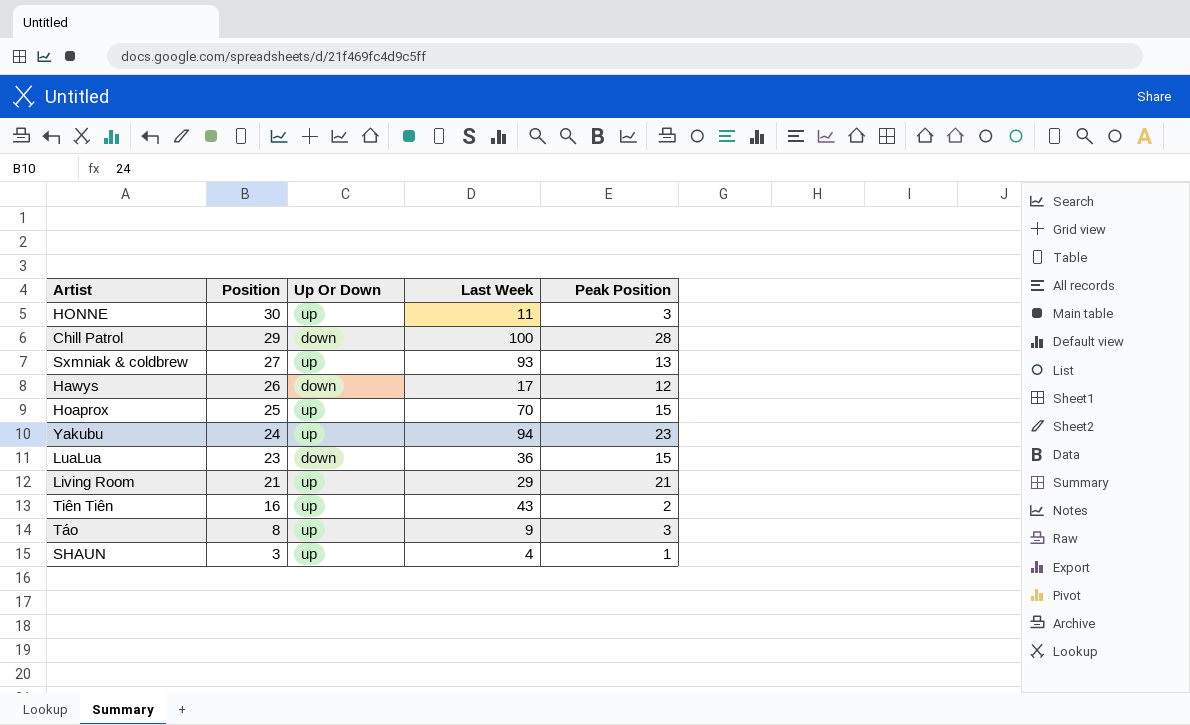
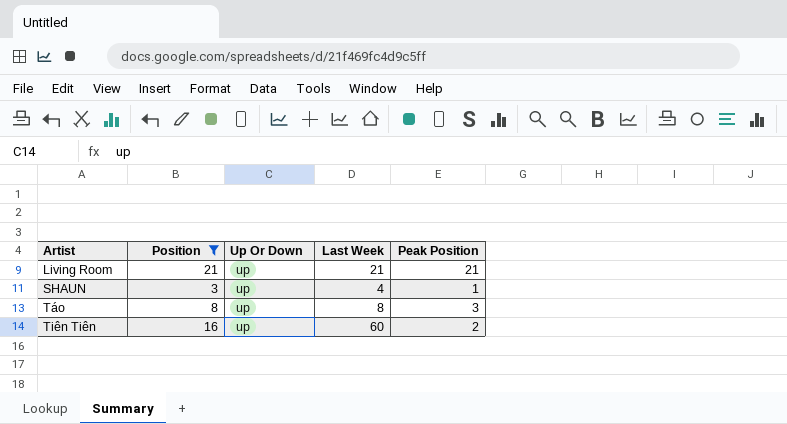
filter: none -> Position <= 21
row order: Position descending -> Artist ascending
Living Room | Last Week: 29 -> 21
Táo | Last Week: 9 -> 8
Tiên Tiên | Last Week: 43 -> 60

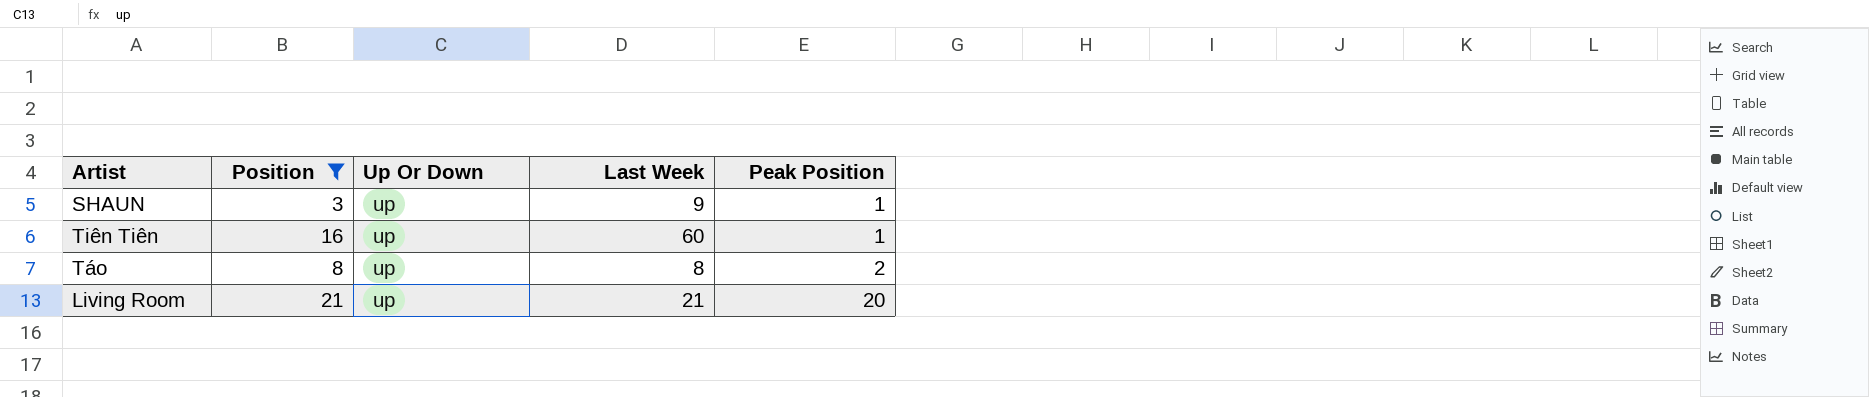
row order: Artist ascending -> Peak Position ascending
SHAUN | Last Week: 4 -> 9
Tiên Tiên | Peak Position: 2 -> 1
Táo | Peak Position: 3 -> 2
Living Room | Peak Position: 21 -> 20

